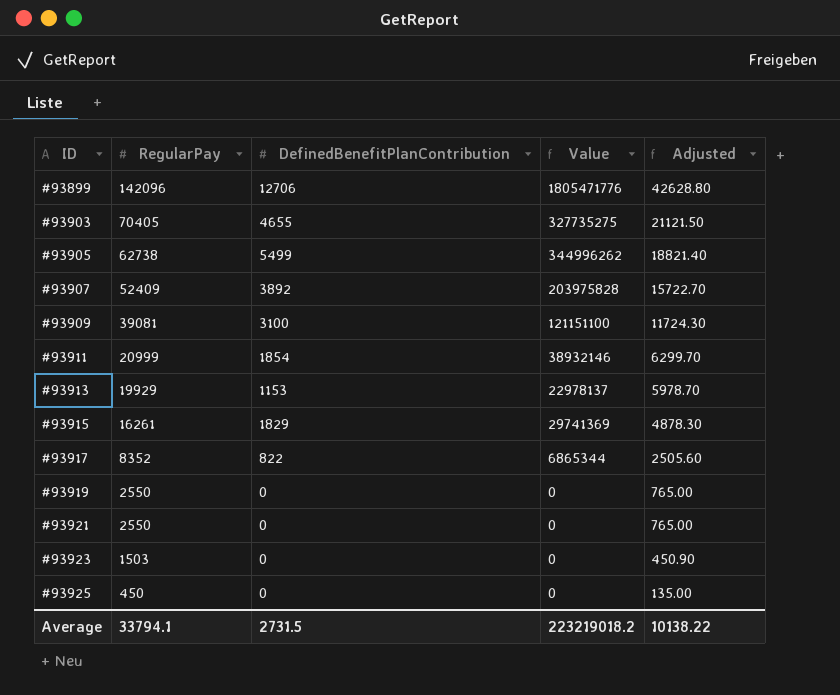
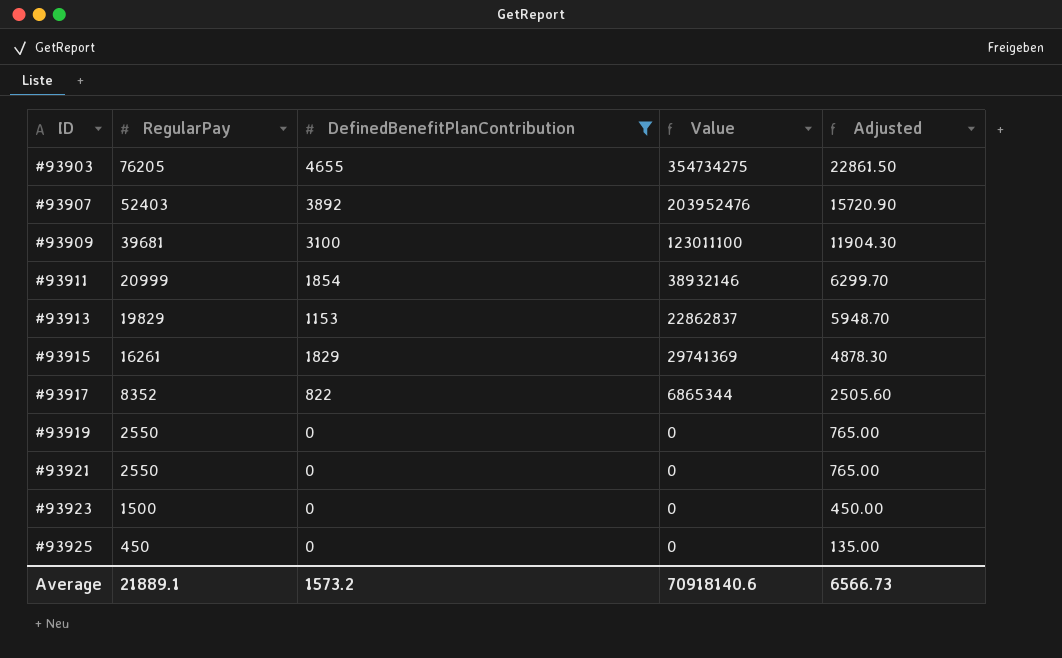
filter: none -> DefinedBenefitPlanContribution <= 4655
#93903 | RegularPay: 70405 -> 76205
#93903 | Value: 327735275 -> 354734275
#93903 | Adjusted: 21121.50 -> 22861.50
#93907 | RegularPay: 52409 -> 52403
#93907 | Value: 203975828 -> 203952476
#93907 | Adjusted: 15722.70 -> 15720.90
#93909 | RegularPay: 39081 -> 39681
#93909 | Value: 121151100 -> 123011100
#93909 | Adjusted: 11724.30 -> 11904.30
#93913 | RegularPay: 19929 -> 19829
#93913 | Value: 22978137 -> 22862837
#93913 | Adjusted: 5978.70 -> 5948.70
#93923 | RegularPay: 1503 -> 1500
#93923 | Adjusted: 450.90 -> 450.00
Average | RegularPay: 33794.1 -> 21889.1
Average | DefinedBenefitPlanContribution: 2731.5 -> 1573.2
Average | Value: 223219018.2 -> 70918140.6
Average | Adjusted: 10138.22 -> 6566.73

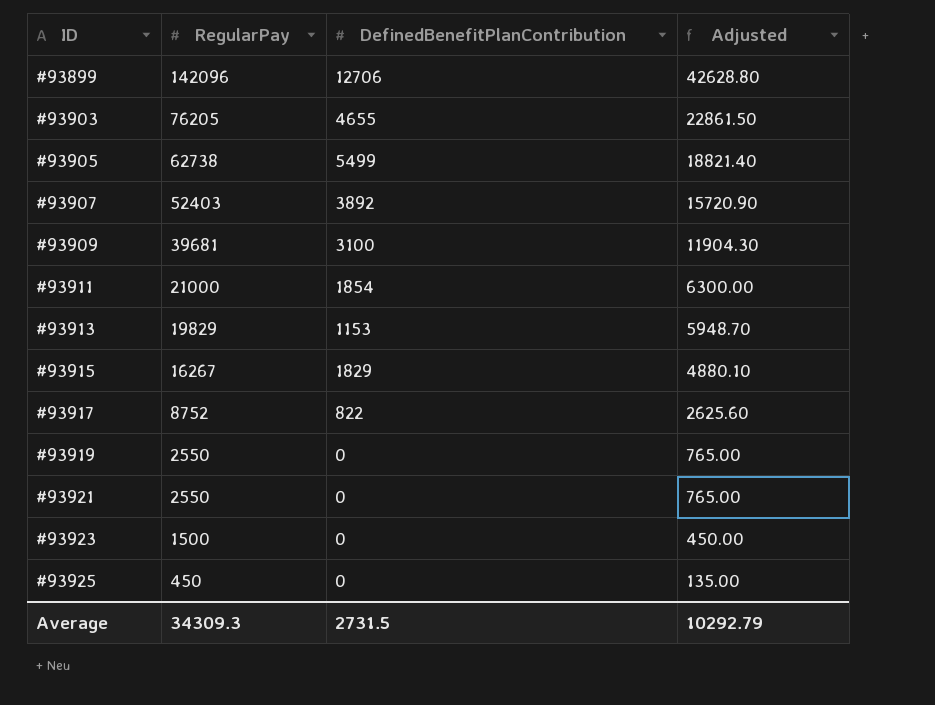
filter: DefinedBenefitPlanContribution <= 4655 -> none
column Value | formula: [RegularPay] * [DefinedBenefitPlanContribution] -> none
#93911 | RegularPay: 20999 -> 21000
#93911 | Adjusted: 6299.70 -> 6300.00
#93915 | RegularPay: 16261 -> 16267
#93915 | Adjusted: 4878.30 -> 4880.10
#93917 | RegularPay: 8352 -> 8752
#93917 | Adjusted: 2505.60 -> 2625.60
Average | RegularPay: 21889.1 -> 34309.3
Average | DefinedBenefitPlanContribution: 1573.2 -> 2731.5
Average | Adjusted: 6566.73 -> 10292.79

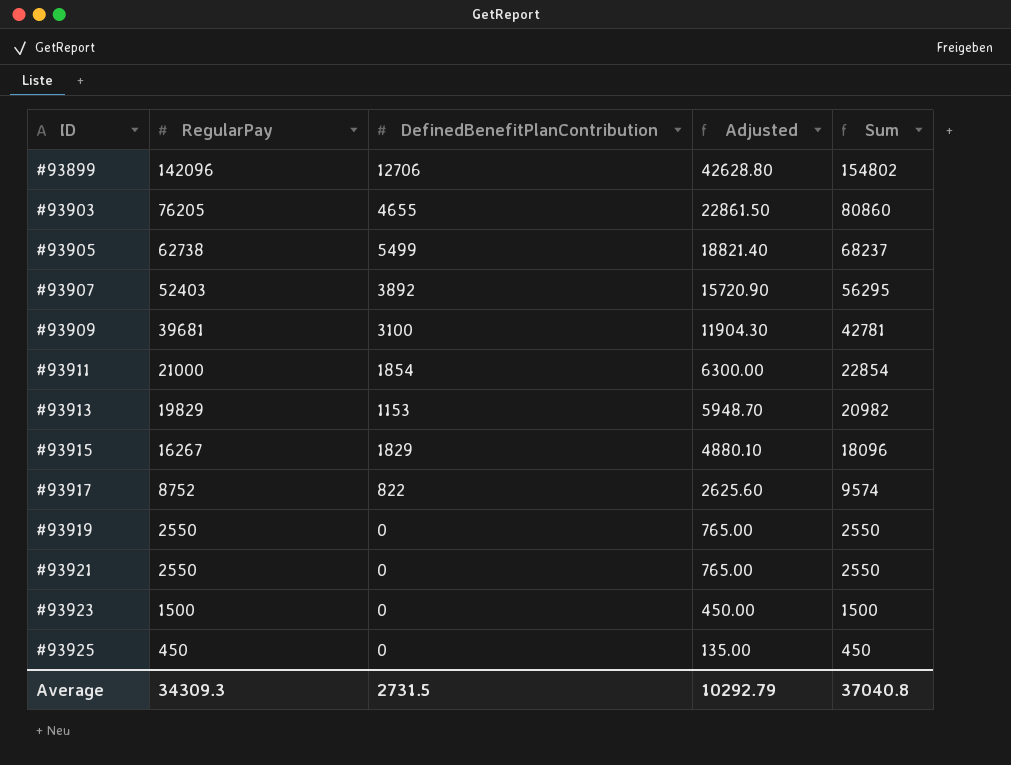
column Sum | formula: none -> [RegularPay] + [DefinedBenefitPlanContribution]

